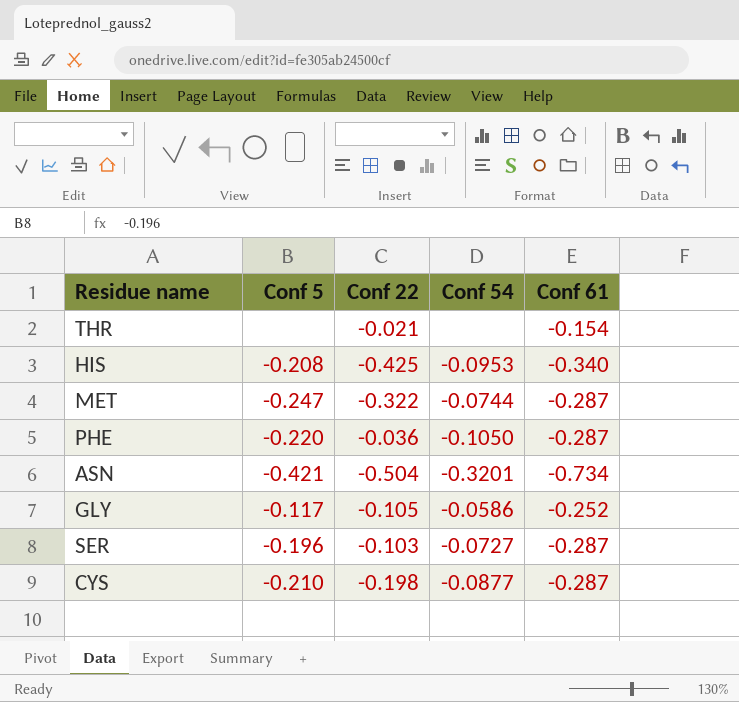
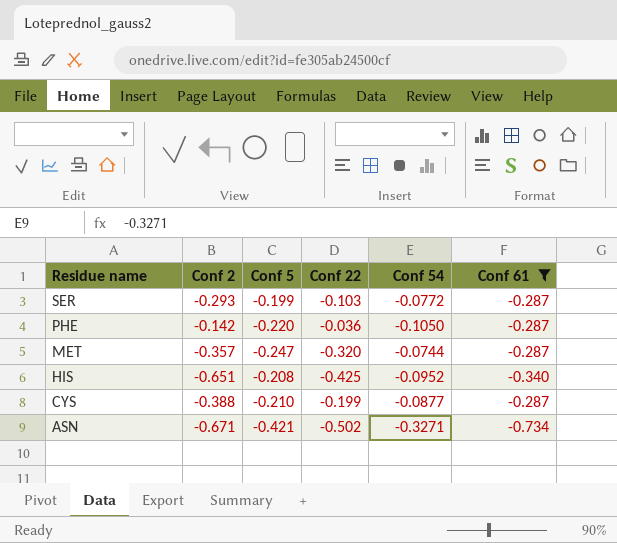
filter: none -> Conf 61 <= -0.287
row order: none -> Residue name descending
column Conf 2 | position: none -> 2
SER | Conf 5: -0.196 -> -0.199
SER | Conf 54: -0.0727 -> -0.0772
MET | Conf 22: -0.322 -> -0.320
HIS | Conf 54: -0.0953 -> -0.0952
CYS | Conf 22: -0.198 -> -0.199
ASN | Conf 22: -0.504 -> -0.502
ASN | Conf 54: -0.3201 -> -0.3271

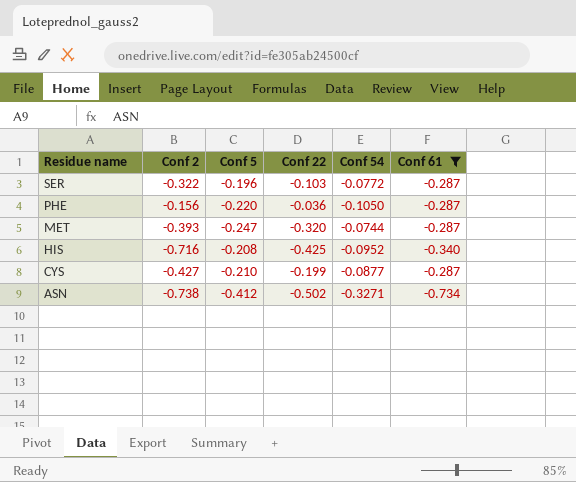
SER | Conf 2: -0.293 -> -0.322
SER | Conf 5: -0.199 -> -0.196
PHE | Conf 2: -0.142 -> -0.156
MET | Conf 2: -0.357 -> -0.393
HIS | Conf 2: -0.651 -> -0.716
CYS | Conf 2: -0.388 -> -0.427
ASN | Conf 2: -0.671 -> -0.738
ASN | Conf 5: -0.421 -> -0.412

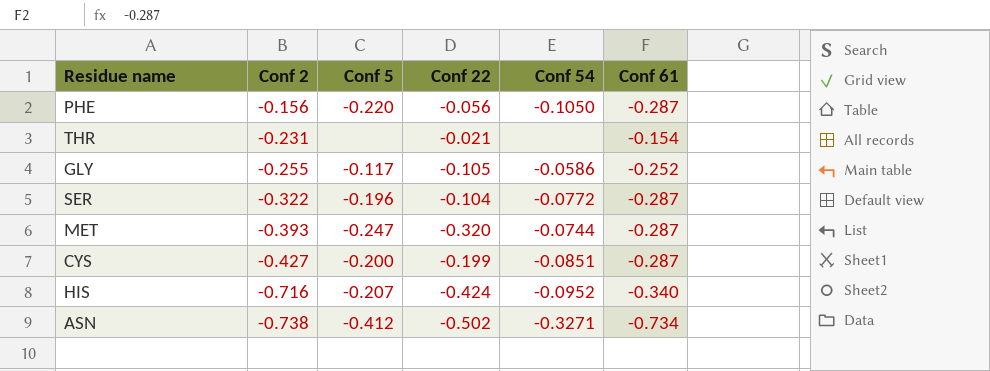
filter: Conf 61 <= -0.287 -> none
row order: Residue name descending -> Conf 2 descending
PHE | Conf 22: -0.036 -> -0.056
SER | Conf 22: -0.103 -> -0.104
CYS | Conf 5: -0.210 -> -0.200
CYS | Conf 54: -0.0877 -> -0.0851
HIS | Conf 5: -0.208 -> -0.207
HIS | Conf 22: -0.425 -> -0.424

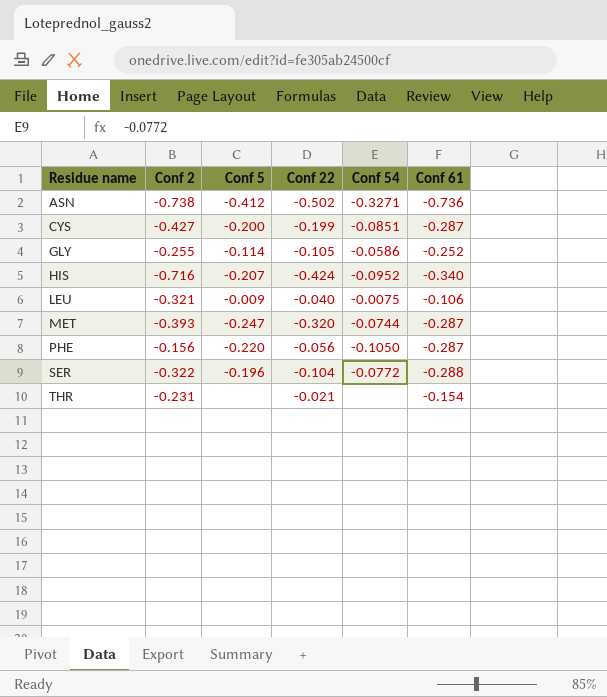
row order: Conf 2 descending -> Residue name ascending
ASN | Conf 61: -0.734 -> -0.736
GLY | Conf 5: -0.117 -> -0.114
row LEU: none -> -0.321 | -0.009 | -0.040 | -0.0075 | -0.106
SER | Conf 61: -0.287 -> -0.288

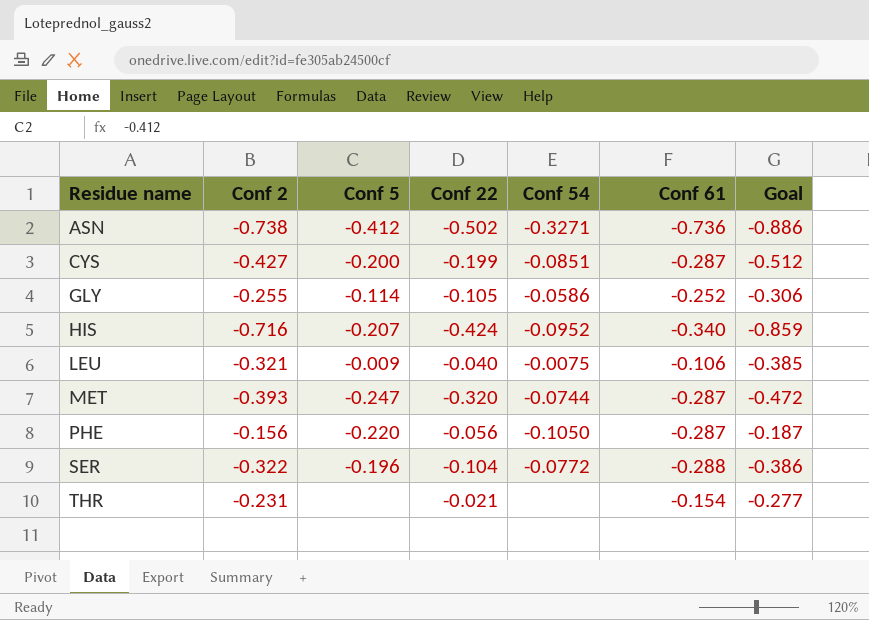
column Goal | formula: none -> [Conf 2] * 1.2

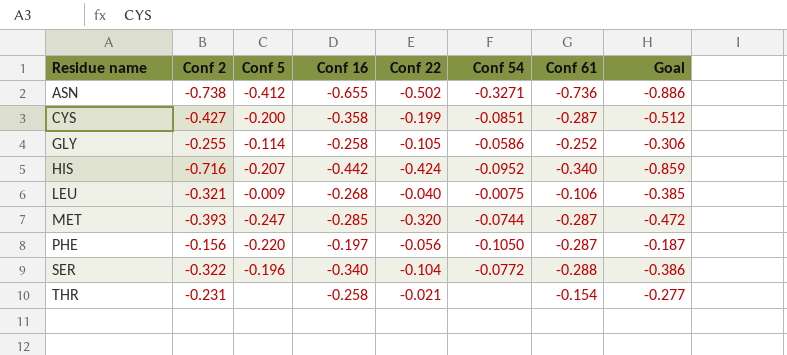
column Conf 16 | position: none -> 4

